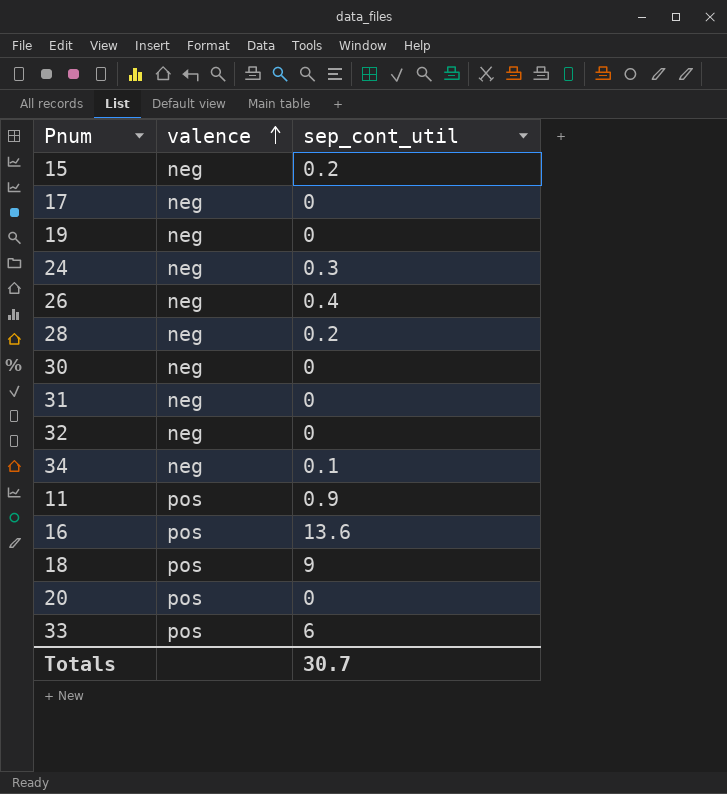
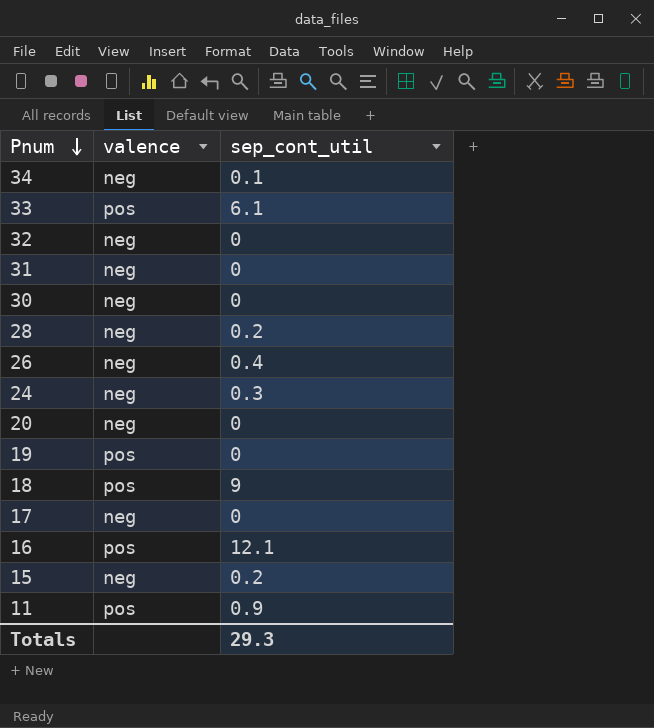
row order: valence ascending -> Pnum descending
33 | sep_cont_util: 6 -> 6.1
20 | valence: pos -> neg
19 | valence: neg -> pos
16 | sep_cont_util: 13.6 -> 12.1
Totals | sep_cont_util: 30.7 -> 29.3

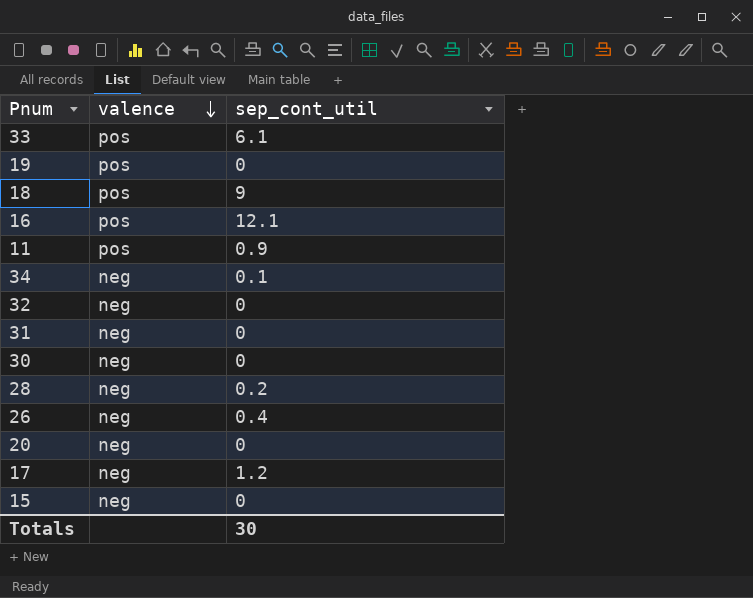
row order: Pnum descending -> valence descending
row 24: neg | 0.3 -> none
17 | sep_cont_util: 0 -> 1.2
15 | sep_cont_util: 0.2 -> 0
Totals | sep_cont_util: 29.3 -> 30

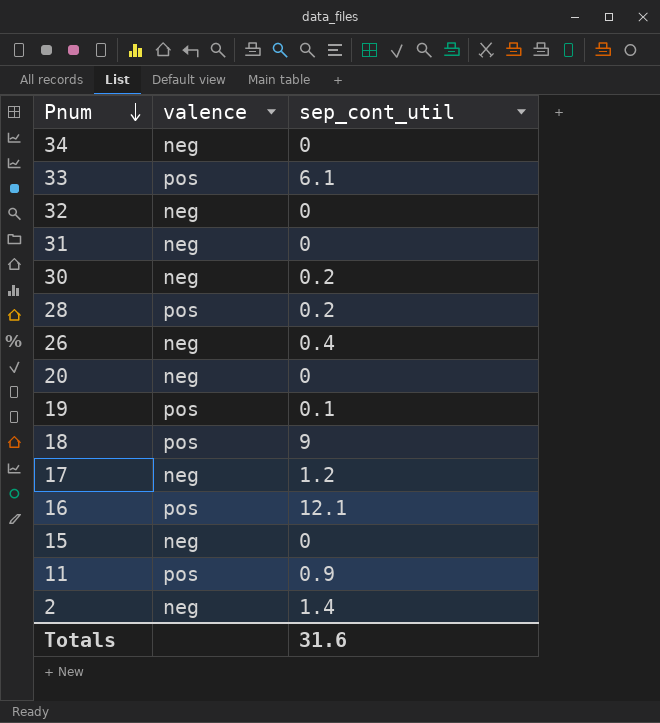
row order: valence descending -> Pnum descending
34 | sep_cont_util: 0.1 -> 0
30 | sep_cont_util: 0 -> 0.2
28 | valence: neg -> pos
19 | sep_cont_util: 0 -> 0.1
row 2: none -> neg | 1.4
Totals | sep_cont_util: 30 -> 31.6

